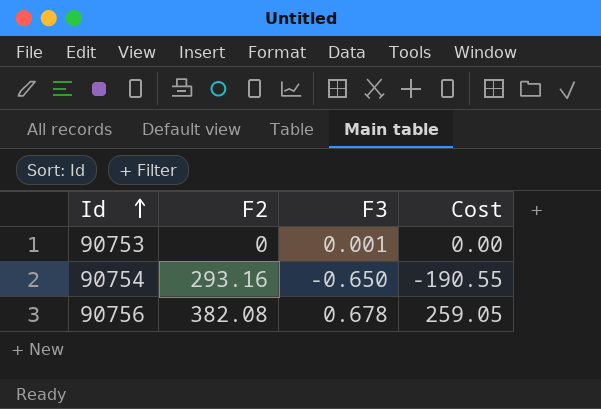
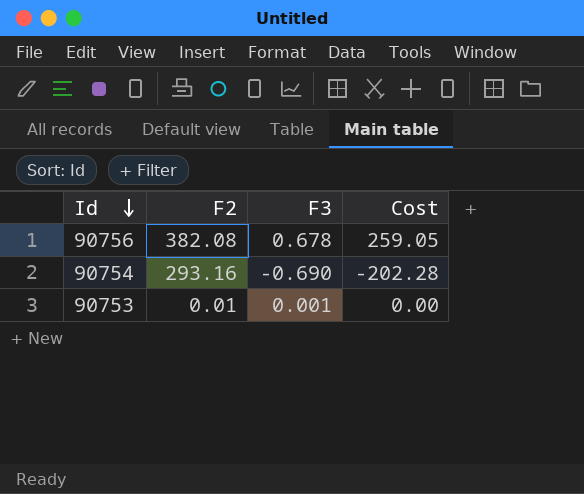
row order: Id ascending -> Id descending
90754 | F3: -0.650 -> -0.690
90754 | Cost: -190.55 -> -202.28
90753 | F2: 0 -> 0.01

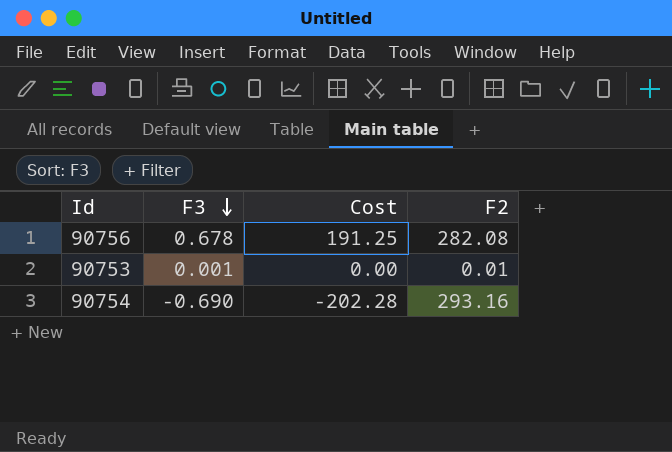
row order: Id descending -> F3 descending
column F2 | position: 2 -> 4
90756 | Cost: 259.05 -> 191.25
90756 | F2: 382.08 -> 282.08

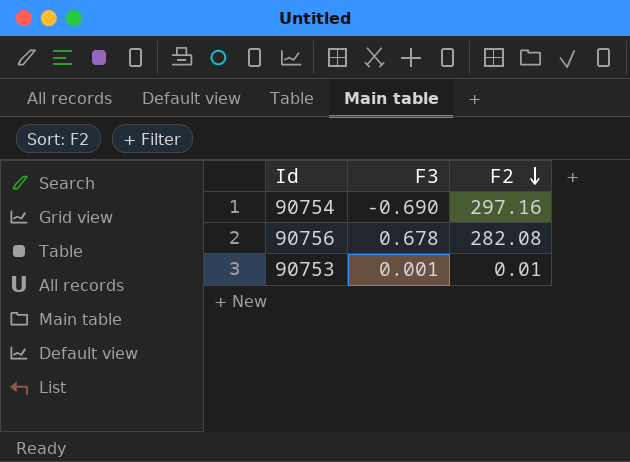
row order: F3 descending -> F2 descending
column Cost | formula: [F3] * [F2] -> none
90754 | F2: 293.16 -> 297.16

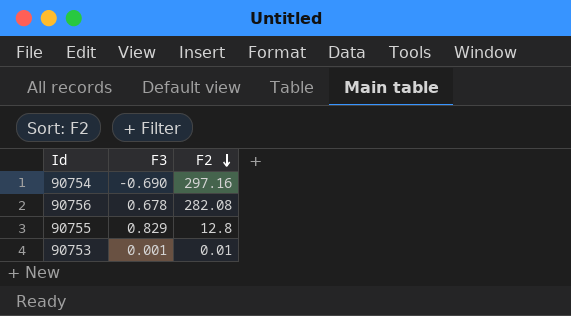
row 90755: none -> 0.829 | 12.8

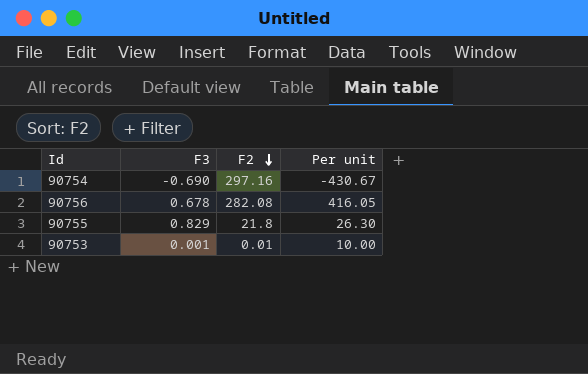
column Per unit | formula: none -> [F2] / [F3]
90755 | F2: 12.8 -> 21.8

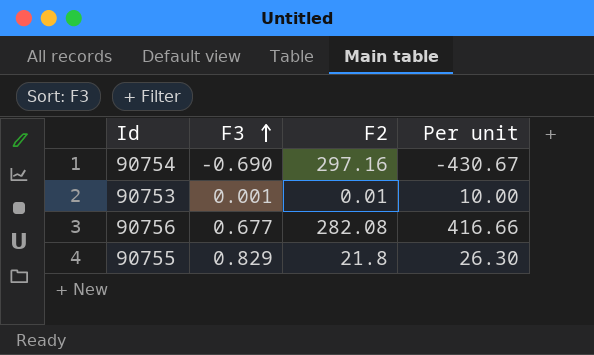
row order: F2 descending -> F3 ascending
90756 | F3: 0.678 -> 0.677
90756 | Per unit: 416.05 -> 416.66

